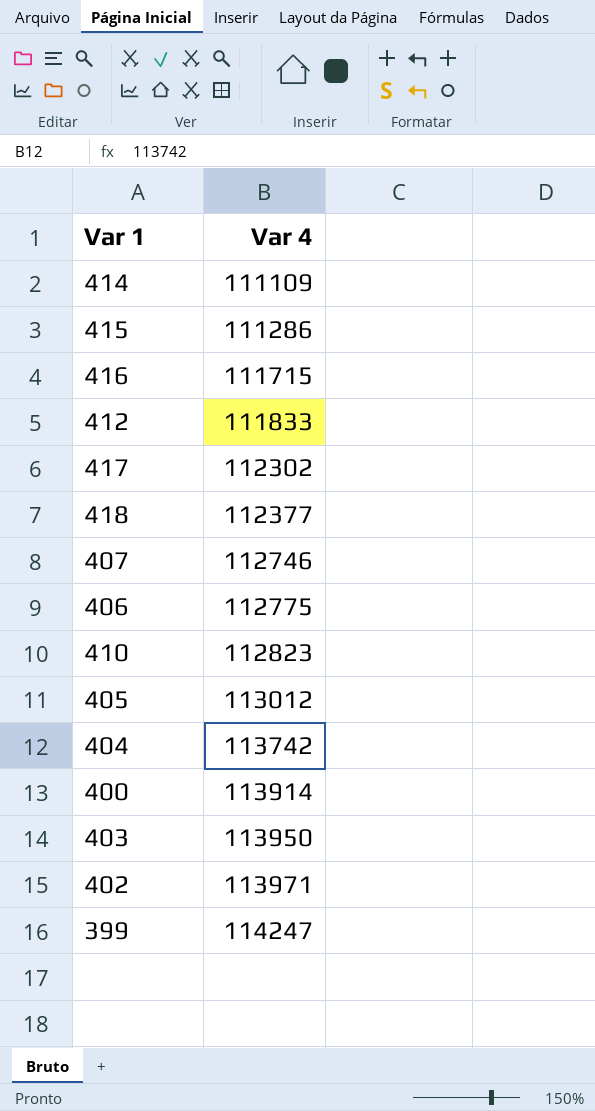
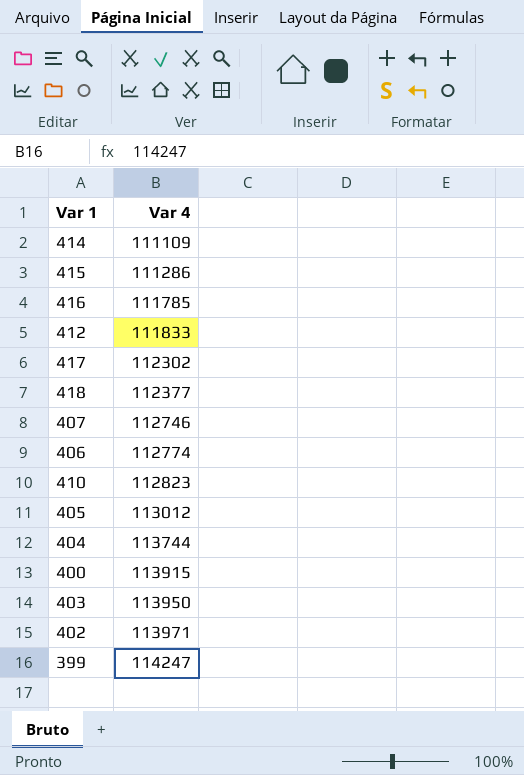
416 | Var 4: 111715 -> 111785
406 | Var 4: 112775 -> 112774
404 | Var 4: 113742 -> 113744
400 | Var 4: 113914 -> 113915

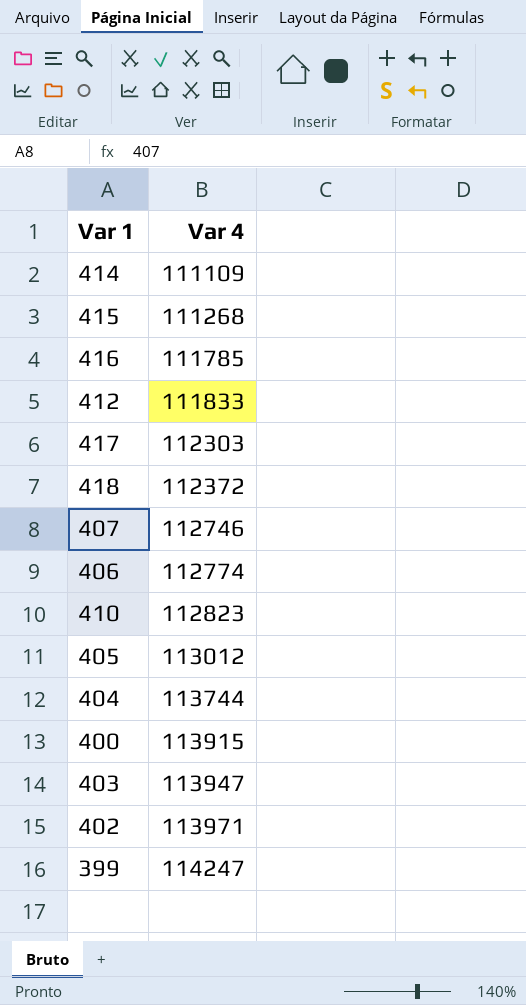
415 | Var 4: 111286 -> 111268
417 | Var 4: 112302 -> 112303
418 | Var 4: 112377 -> 112372
403 | Var 4: 113950 -> 113947

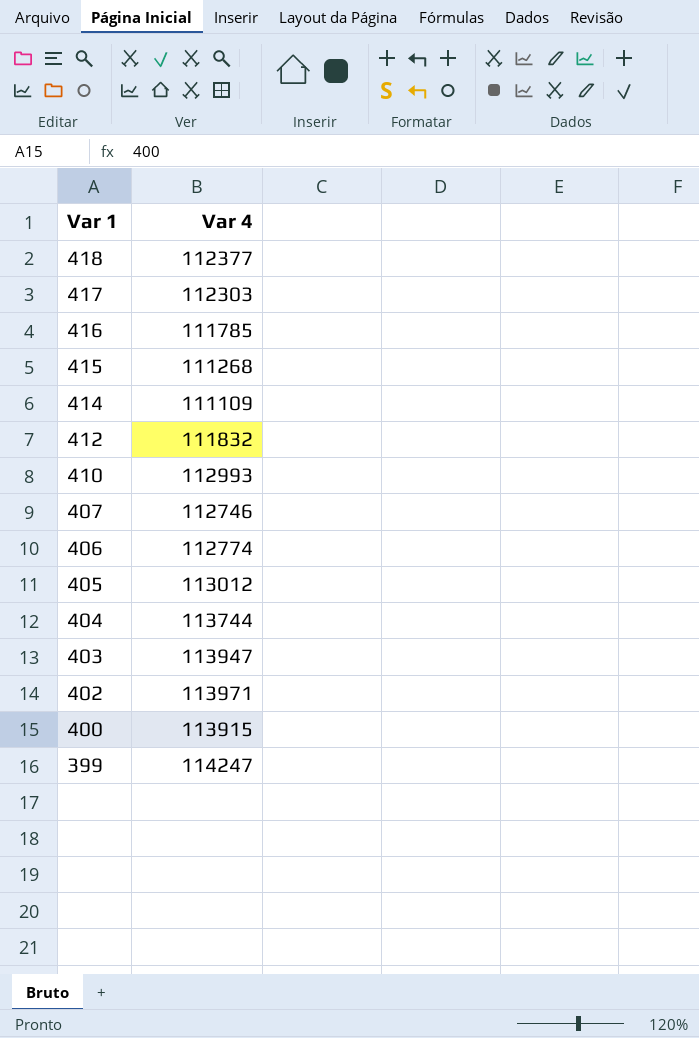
row order: Var 4 ascending -> Var 1 descending
418 | Var 4: 112372 -> 112377
412 | Var 4: 111833 -> 111832
410 | Var 4: 112823 -> 112993

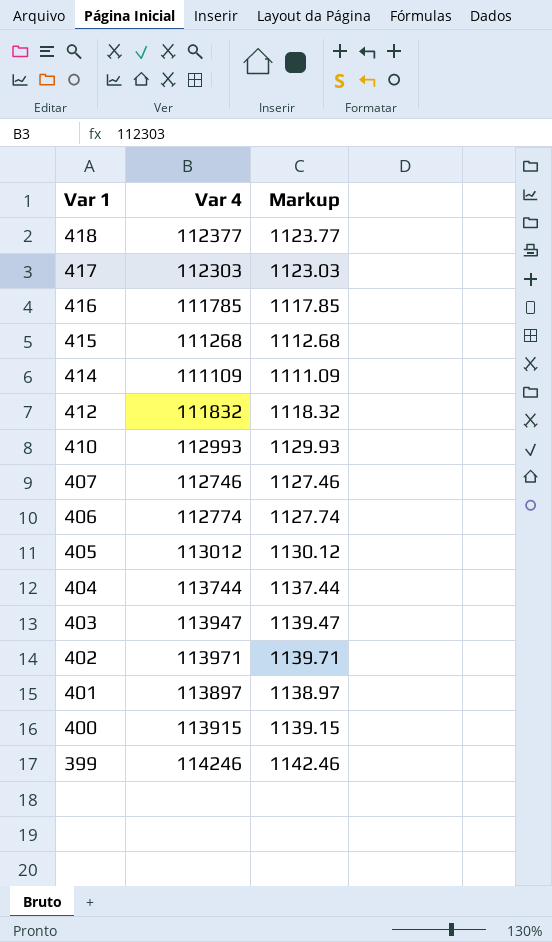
column Markup | formula: none -> [Var 4] * 0.01
row 401: none -> 113897 | 1138.97
399 | Var 4: 114247 -> 114246

